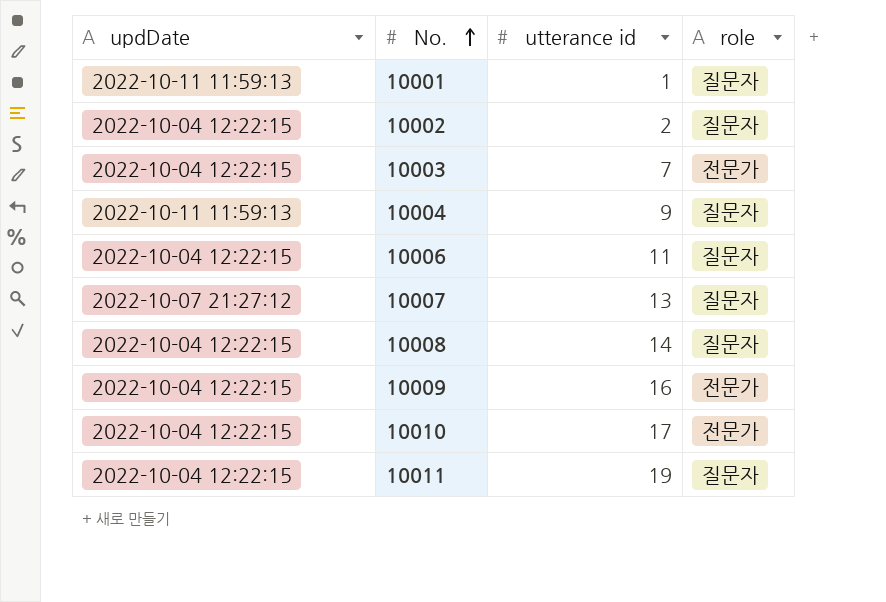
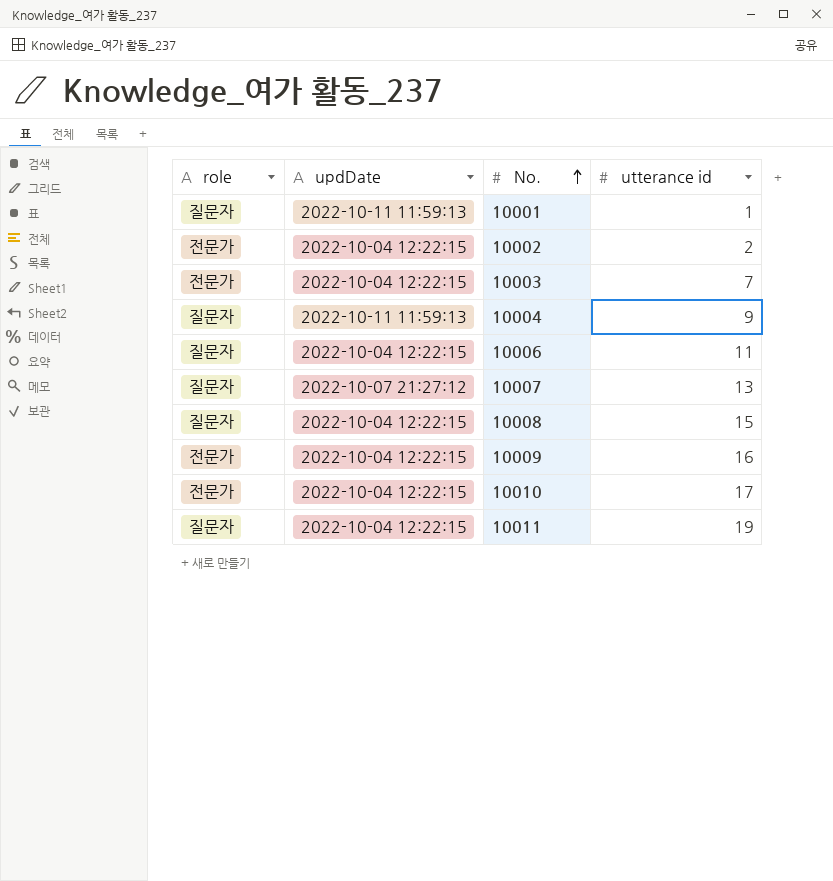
column role | position: 4 -> 1
10002 | role: 질문자 -> 전문가
10008 | utterance id: 14 -> 15

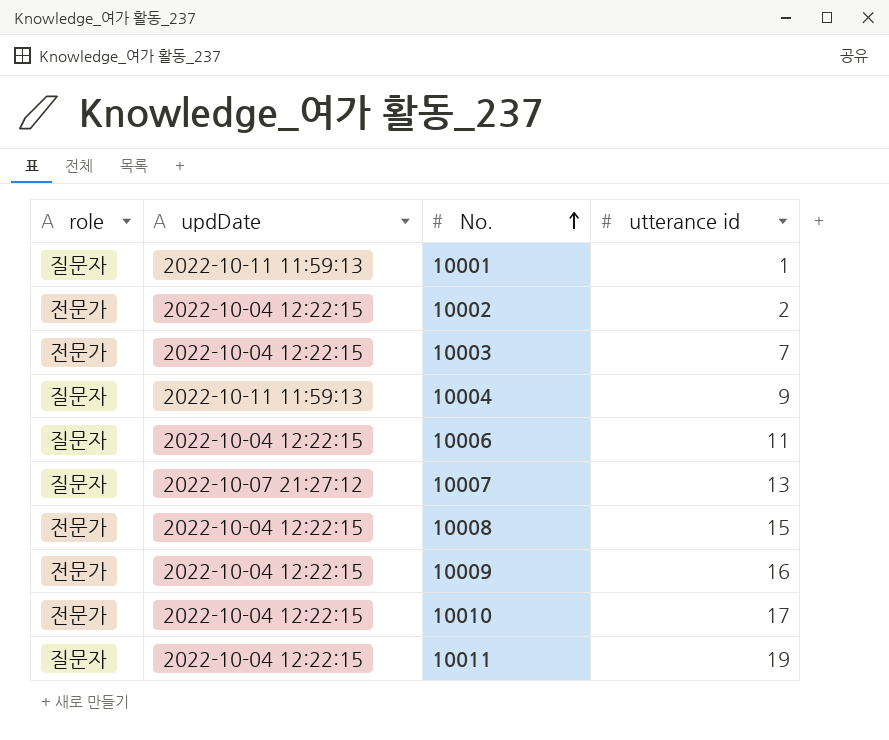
10008 | role: 질문자 -> 전문가

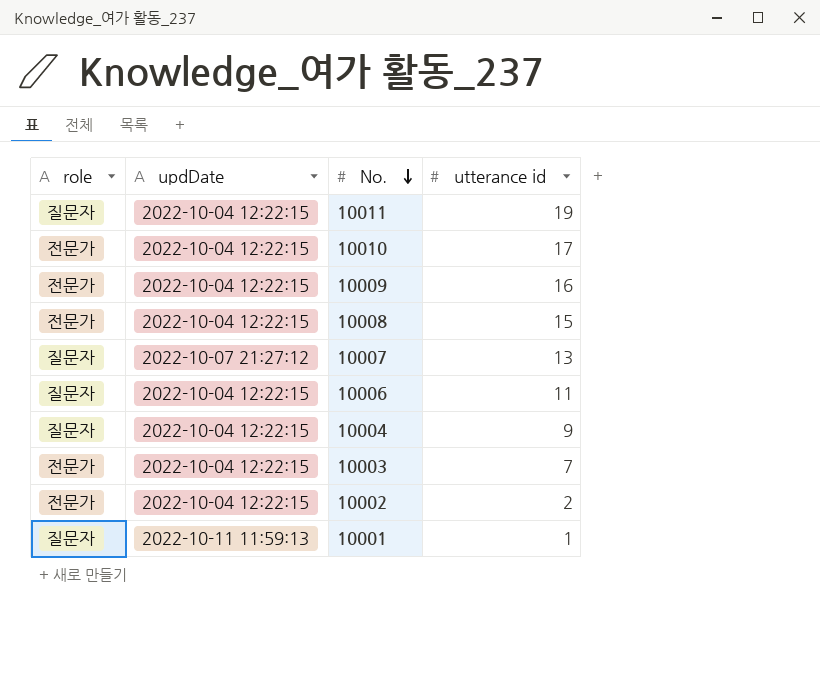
row order: No. ascending -> No. descending
10004 | updDate: 2022-10-11 11:59:13 -> 2022-10-04 12:22:15

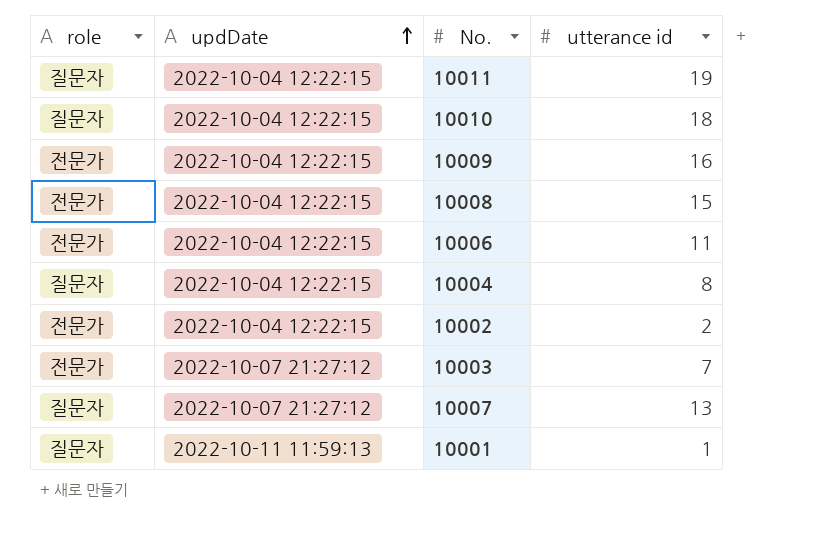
row order: No. descending -> updDate ascending
10010 | role: 전문가 -> 질문자
10010 | utterance id: 17 -> 18
10006 | role: 질문자 -> 전문가
10004 | utterance id: 9 -> 8
10003 | updDate: 2022-10-04 12:22:15 -> 2022-10-07 21:27:12

